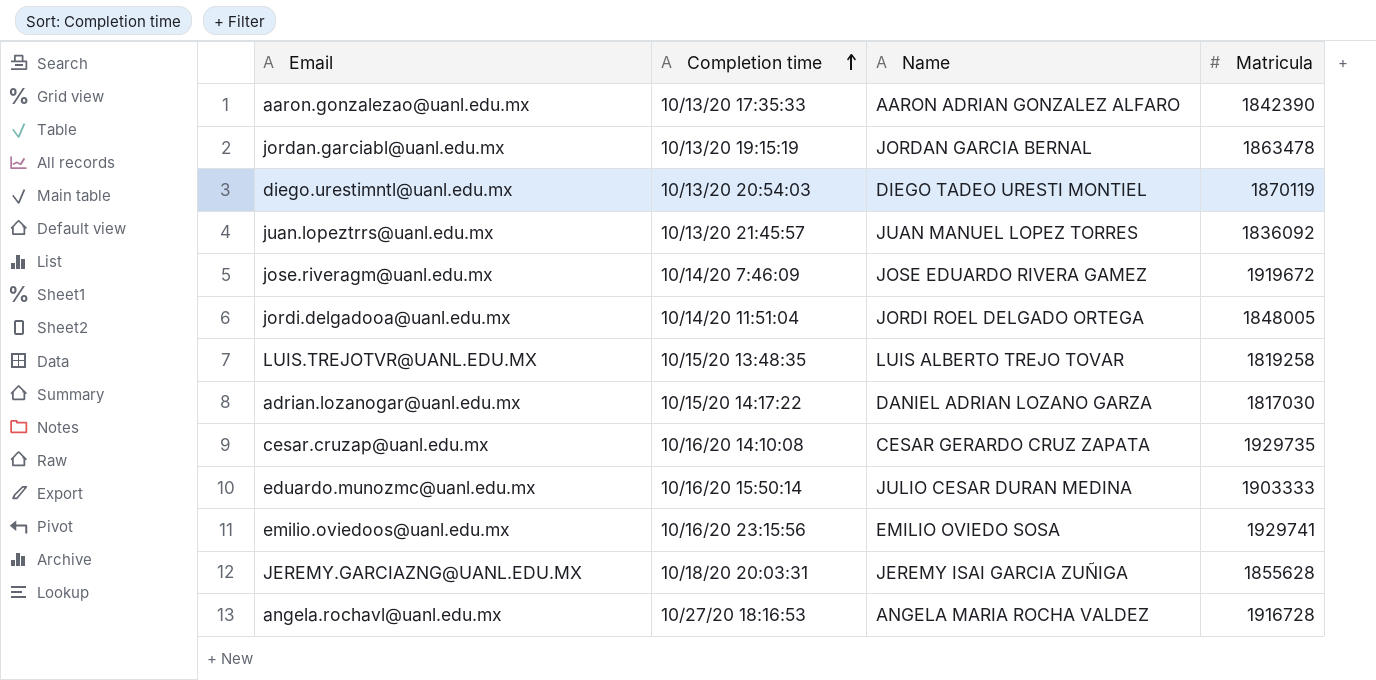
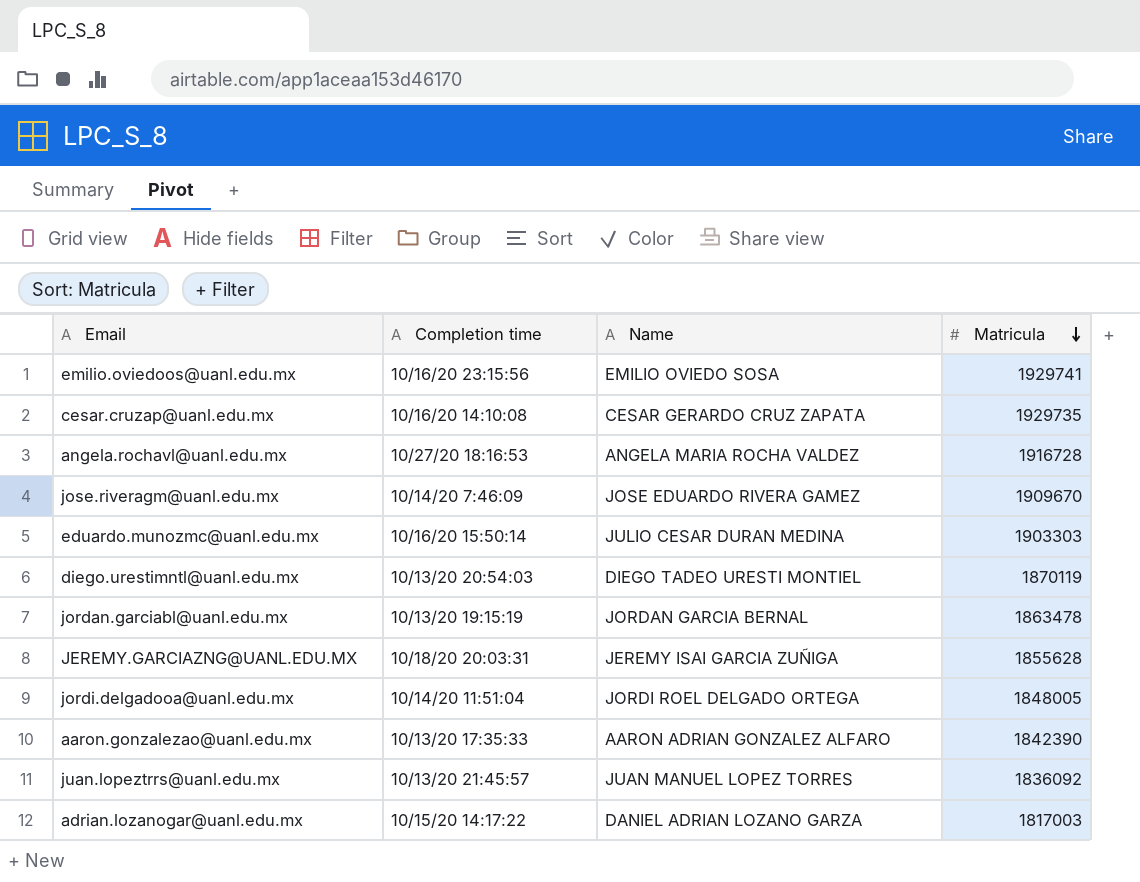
row order: Completion time ascending -> Matricula descending
row LUIS.TREJOTVR@UANL.EDU.MX: 10/15/20 13:48:35 | LUIS ALBERTO TREJO TOVAR | 1819258 -> none
jose.riveragm@uanl.edu.mx | Matricula: 1919672 -> 1909670
eduardo.munozmc@uanl.edu.mx | Matricula: 1903333 -> 1903303
adrian.lozanogar@uanl.edu.mx | Matricula: 1817030 -> 1817003

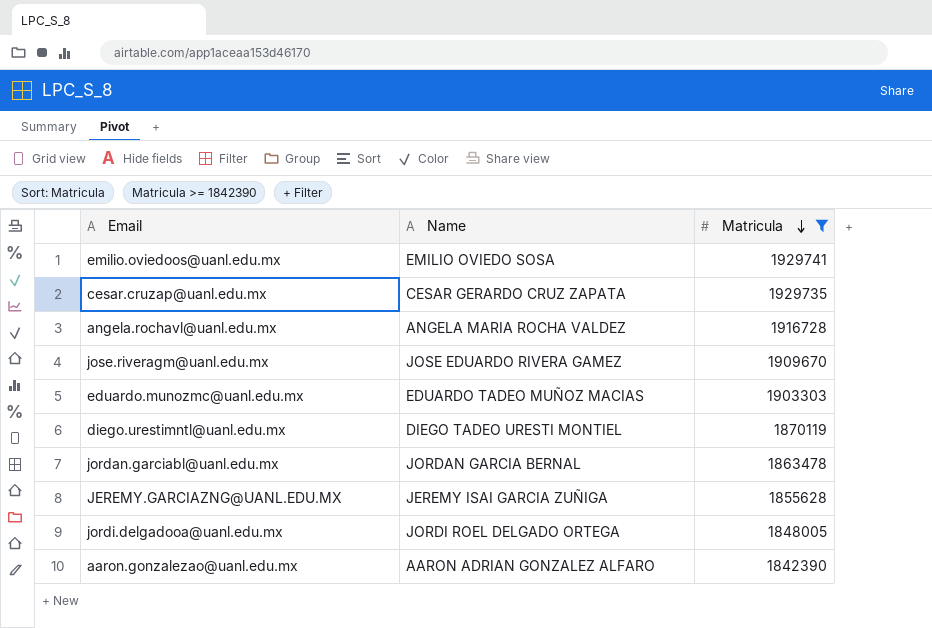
filter: none -> Matricula >= 1842390
column Completion time | position: 2 -> none
eduardo.munozmc@uanl.edu.mx | Name: JULIO CESAR DURAN MEDINA -> EDUARDO TADEO MUÑOZ MACIAS

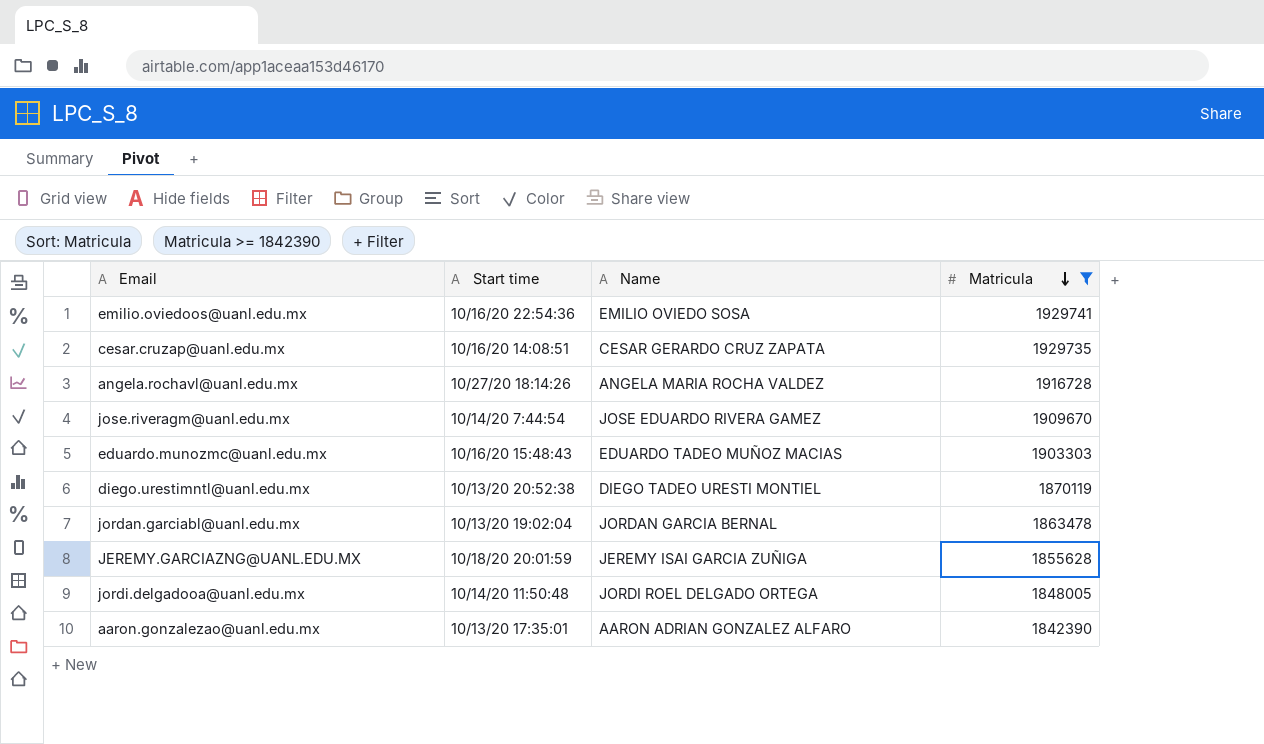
column Start time | position: none -> 2

